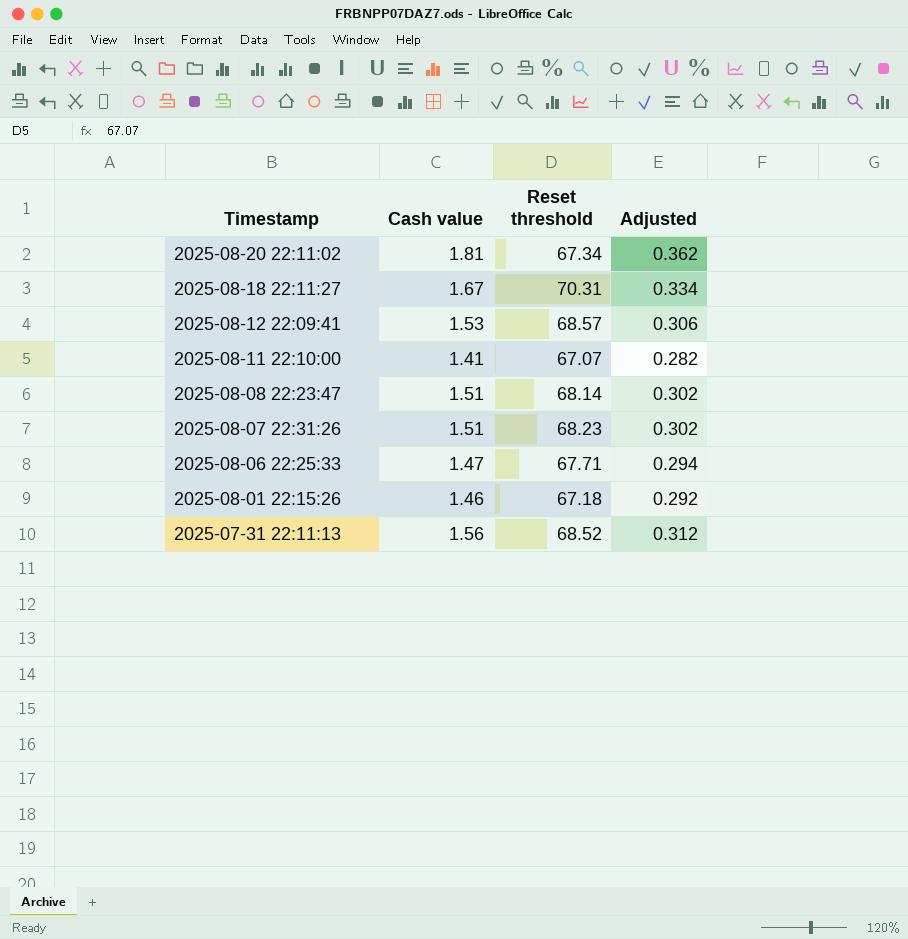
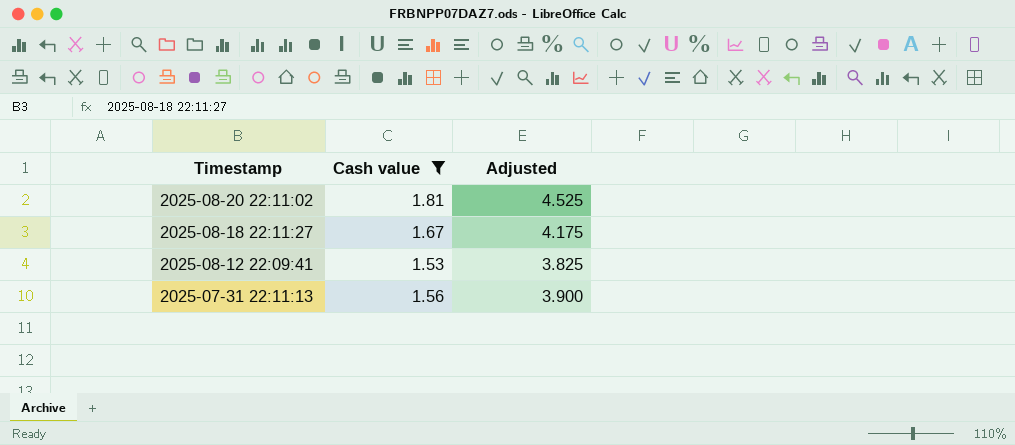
filter: none -> Cash value >= 1.53
column Reset threshold | position: 3 -> none
column Adjusted | formula: [Cash value] * 0.2 -> [Cash value] * 2.5

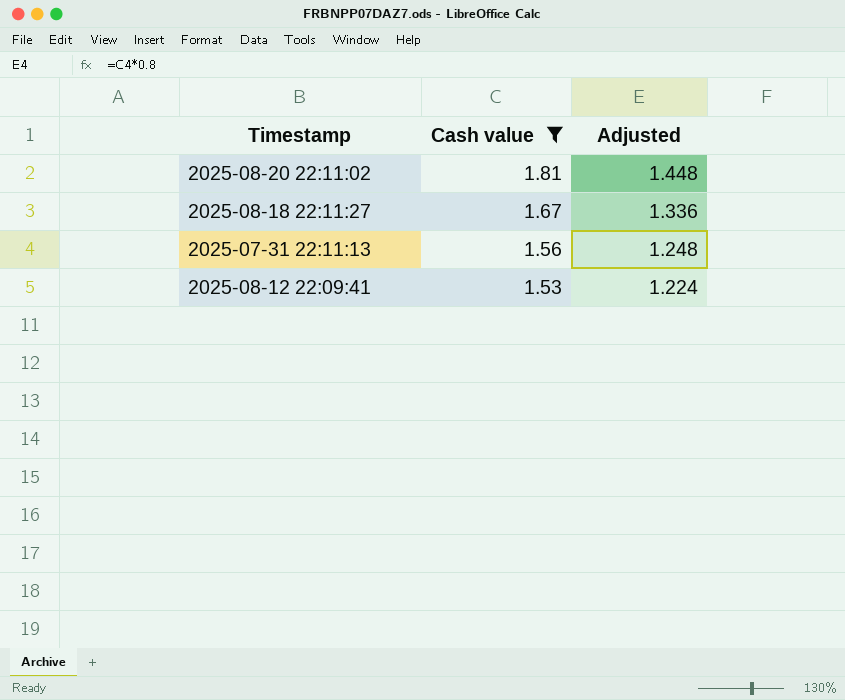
row order: Timestamp descending -> Cash value descending
column Adjusted | formula: [Cash value] * 2.5 -> [Cash value] * 0.8

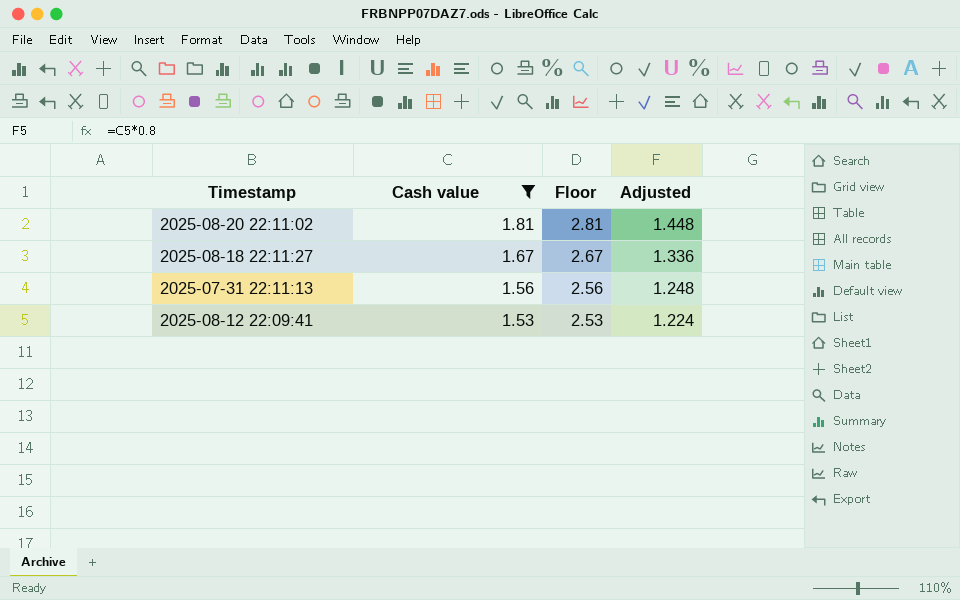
column Floor | formula: none -> [Cash value] + 1

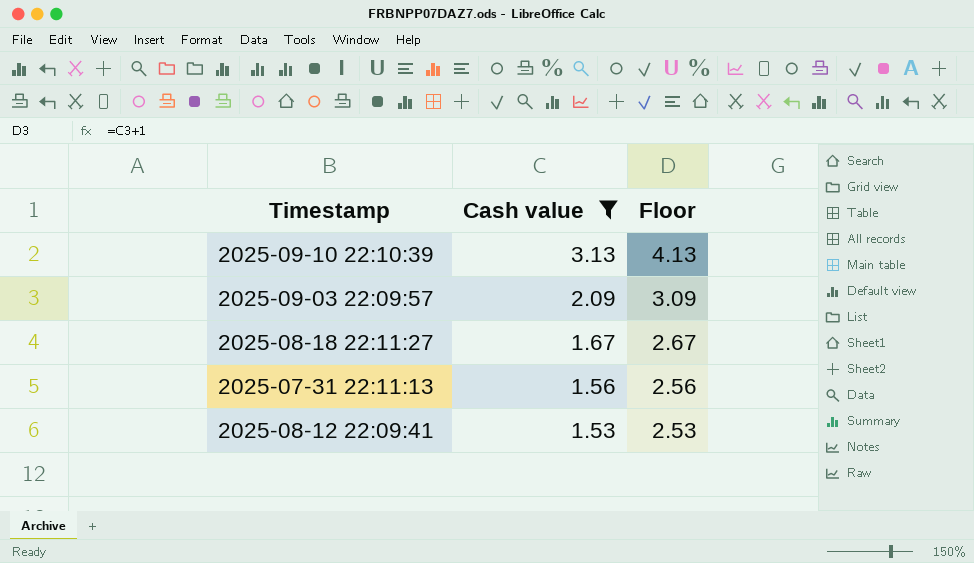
column Adjusted | formula: [Cash value] * 0.8 -> none
row 2025-08-20 22:11:02: 1.81 | 2.81 | 1.448 -> none
row 2025-09-10 22:10:39: none -> 3.13 | 4.13
row 2025-09-03 22:09:57: none -> 2.09 | 3.09

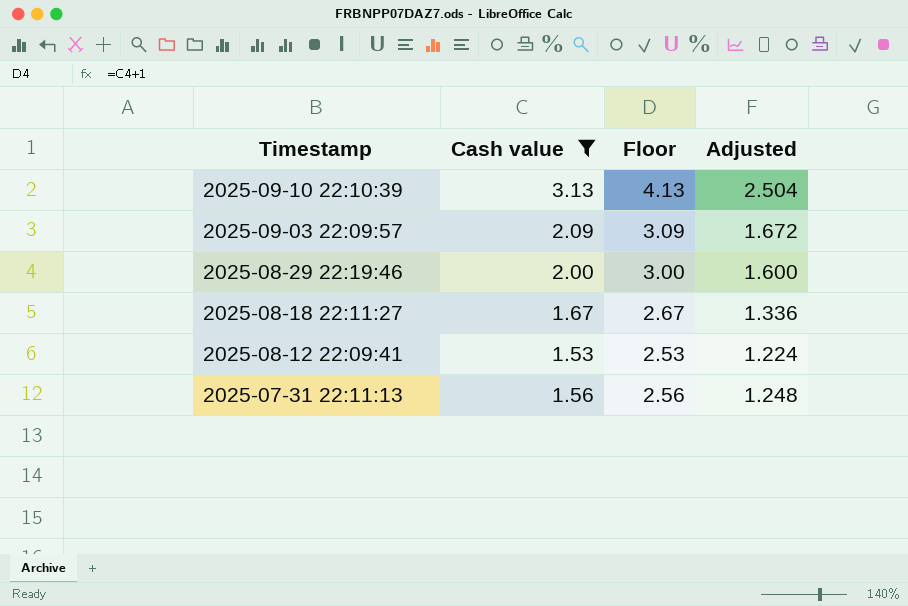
row order: Cash value descending -> Timestamp descending
column Adjusted | formula: none -> [Cash value] * 0.8
row 2025-08-29 22:19:46: none -> 2.00 | 3.00 | 1.600

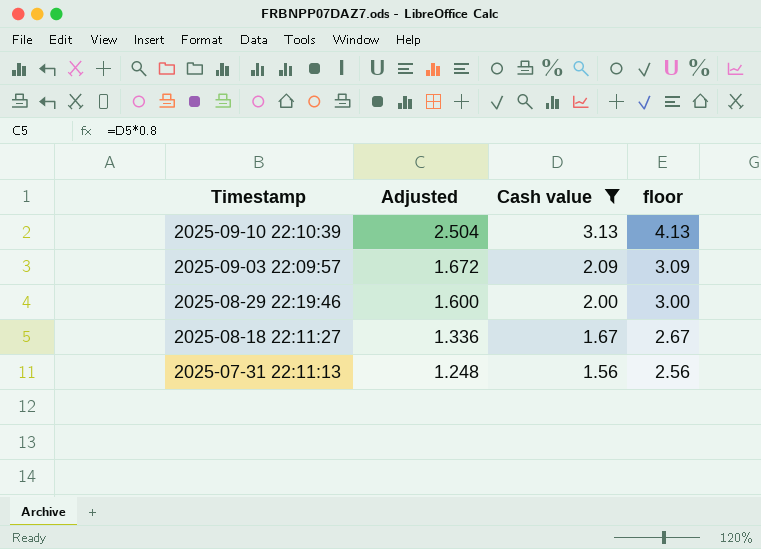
column Adjusted | position: 4 -> 2
column name: Floor -> floor
row 2025-08-12 22:09:41: 1.53 | 2.53 | 1.224 -> none

